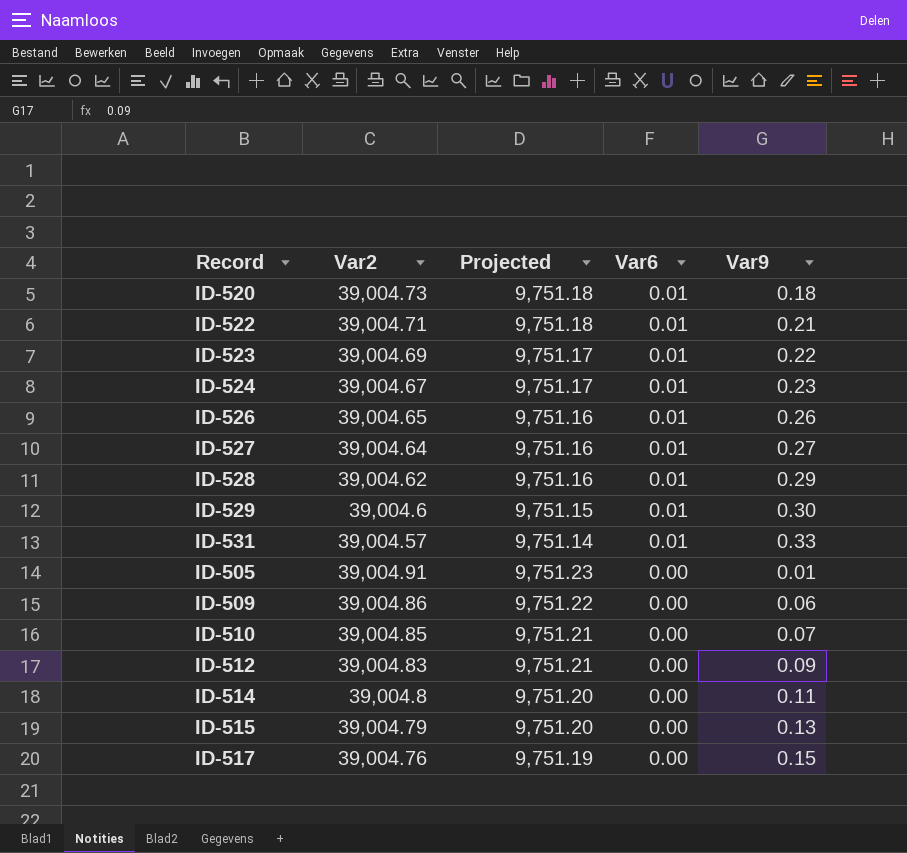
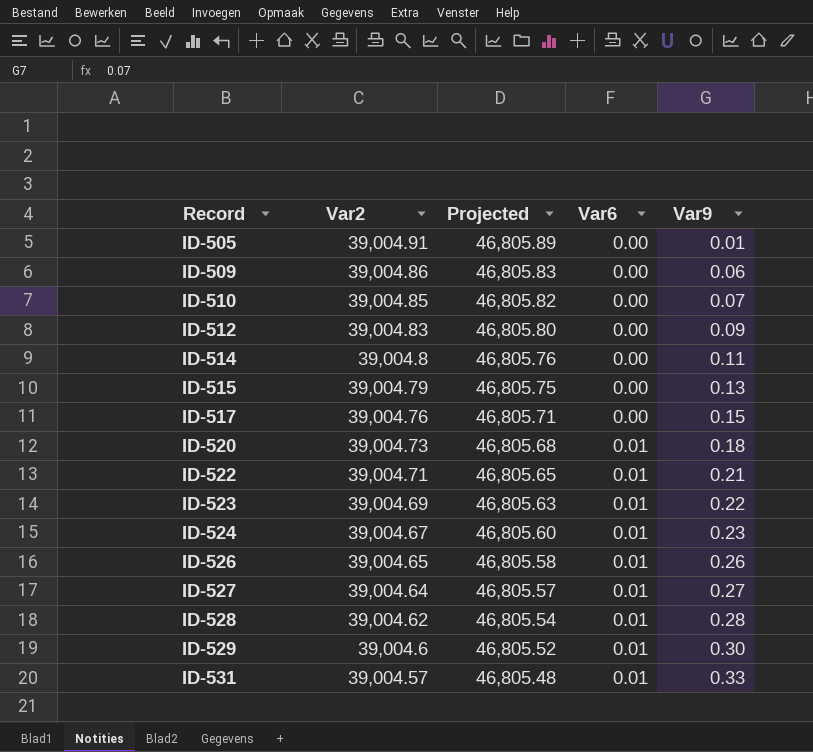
row order: Var6 descending -> Record ascending
column Projected | formula: [Var2] * 0.25 -> [Var2] * 1.2
ID-528 | Var9: 0.29 -> 0.28

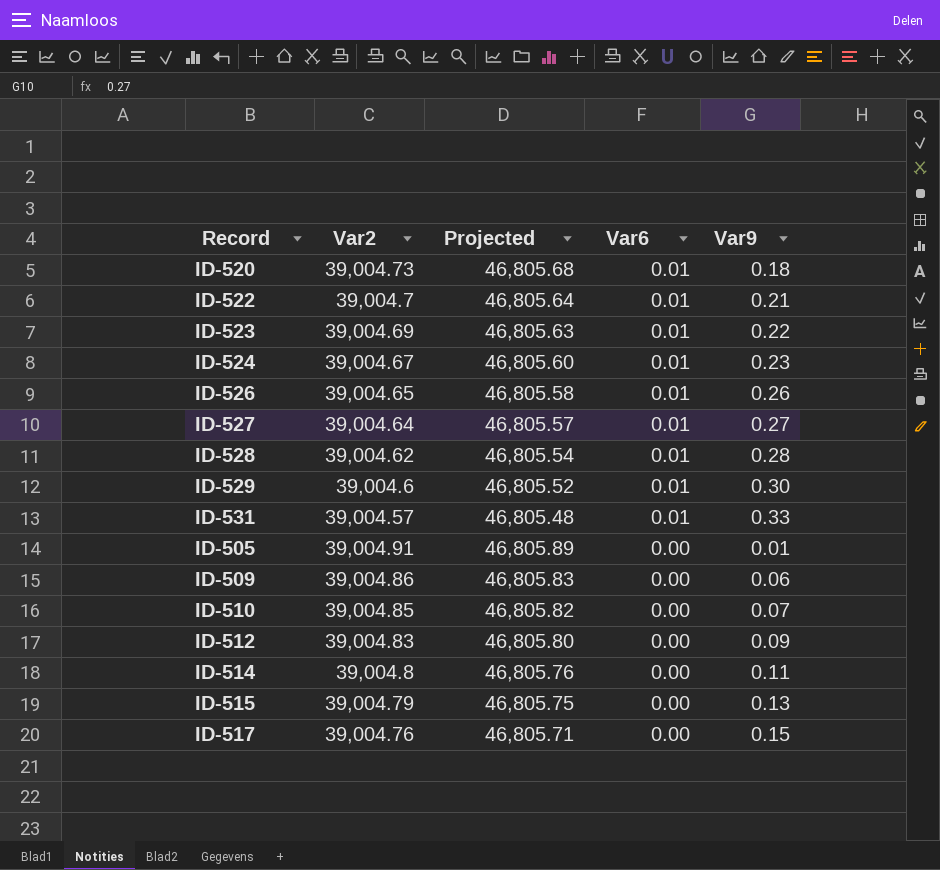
row order: Record ascending -> Var6 descending
ID-522 | Var2: 39,004.71 -> 39,004.7
ID-522 | Projected: 46,805.65 -> 46,805.64

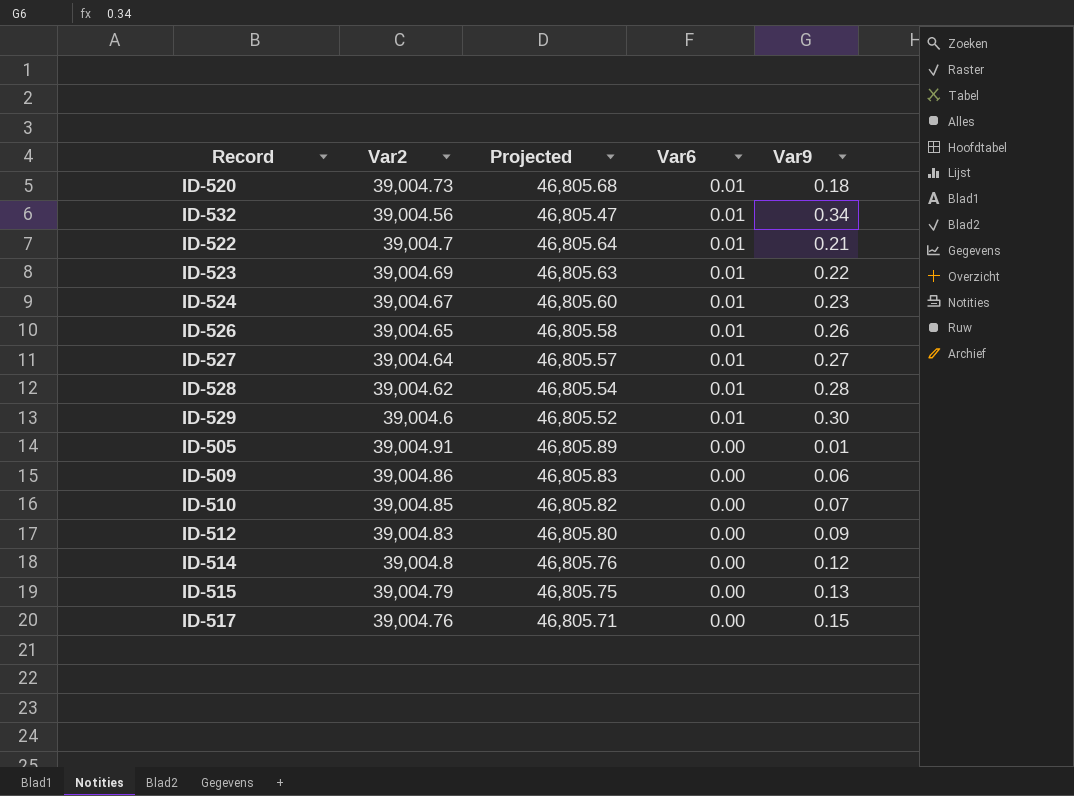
row ID-531: 39,004.57 | 46,805.48 | 0.01 | 0.33 -> none
row ID-532: none -> 39,004.56 | 46,805.47 | 0.01 | 0.34
ID-514 | Var9: 0.11 -> 0.12

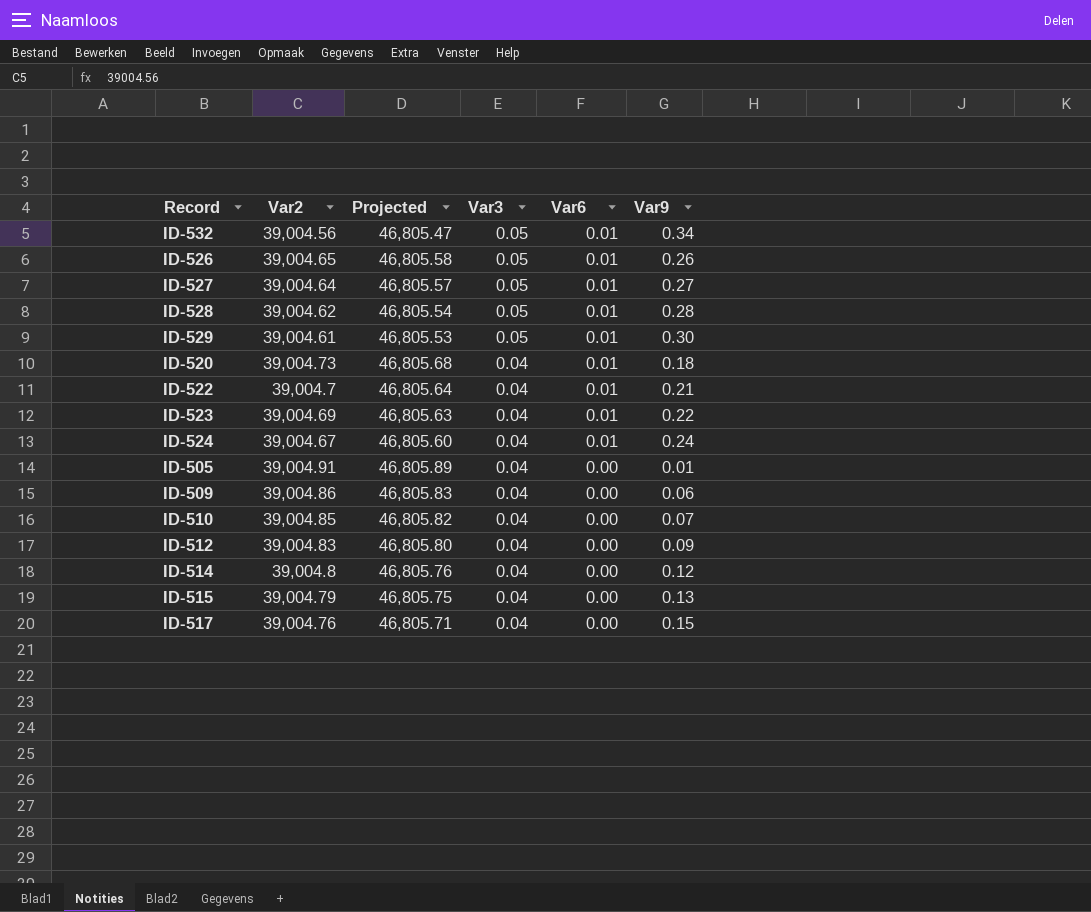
row order: Var6 descending -> Var3 descending
column Var3 | position: none -> 4
ID-529 | Var2: 39,004.6 -> 39,004.61
ID-529 | Projected: 46,805.52 -> 46,805.53
ID-524 | Var9: 0.23 -> 0.24

